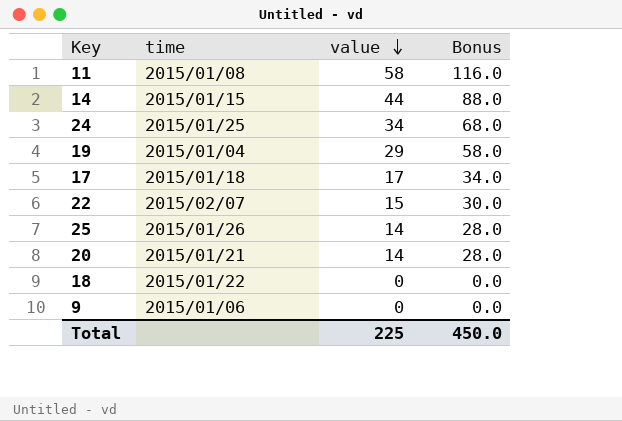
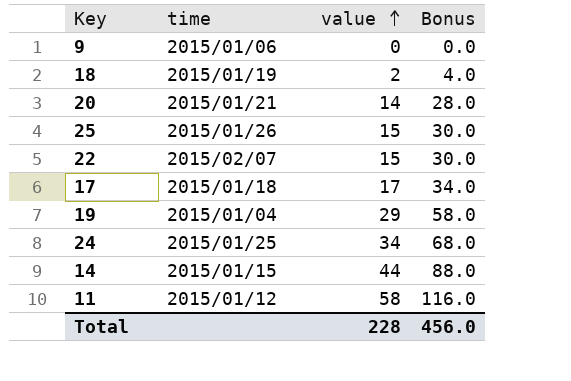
row order: value descending -> value ascending
18 | time: 2015/01/22 -> 2015/01/19
18 | value: 0 -> 2
18 | Bonus: 0.0 -> 4.0
25 | value: 14 -> 15
25 | Bonus: 28.0 -> 30.0
11 | time: 2015/01/08 -> 2015/01/12
Total | value: 225 -> 228
Total | Bonus: 450.0 -> 456.0

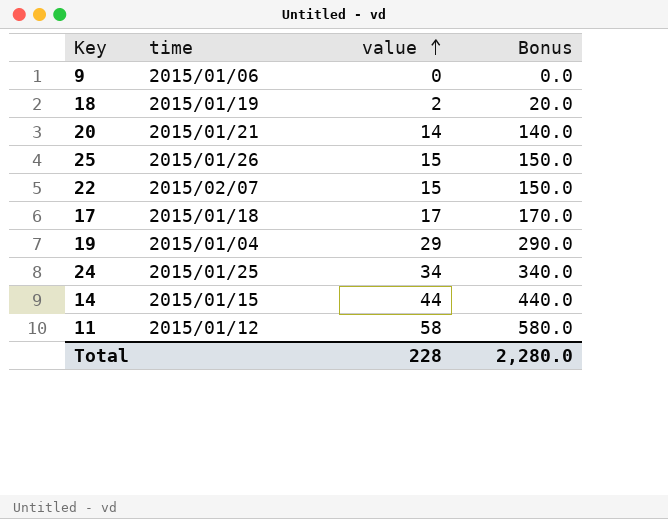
column Bonus | formula: [value] * 2 -> [value] * 10
Total | Bonus: 456.0 -> 2,280.0

